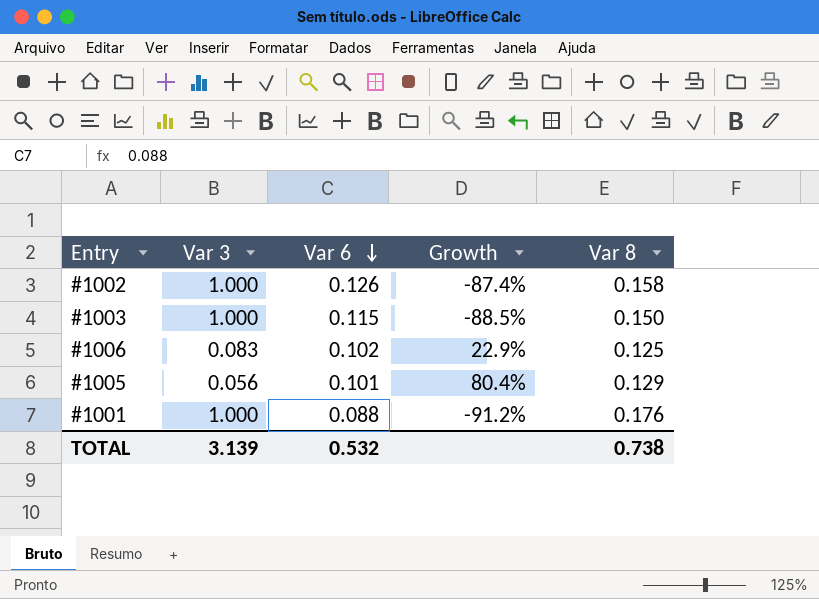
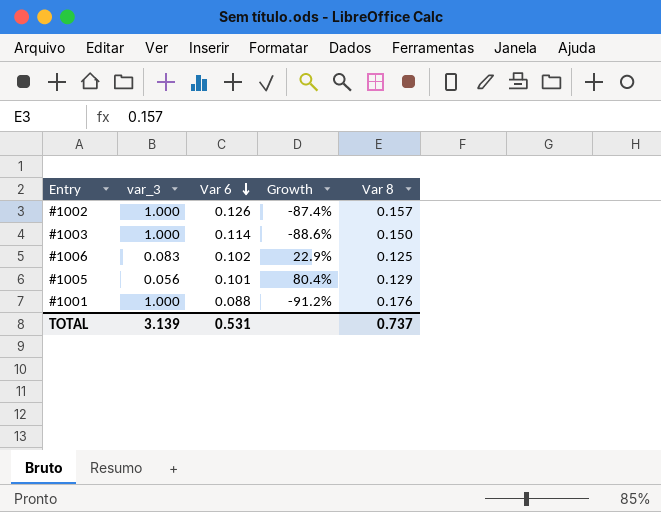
column name: Var 3 -> var_3
#1002 | Var 8: 0.158 -> 0.157
#1003 | Var 6: 0.115 -> 0.114
#1003 | Growth: -88.5% -> -88.6%
TOTAL | Var 6: 0.532 -> 0.531
TOTAL | Var 8: 0.738 -> 0.737

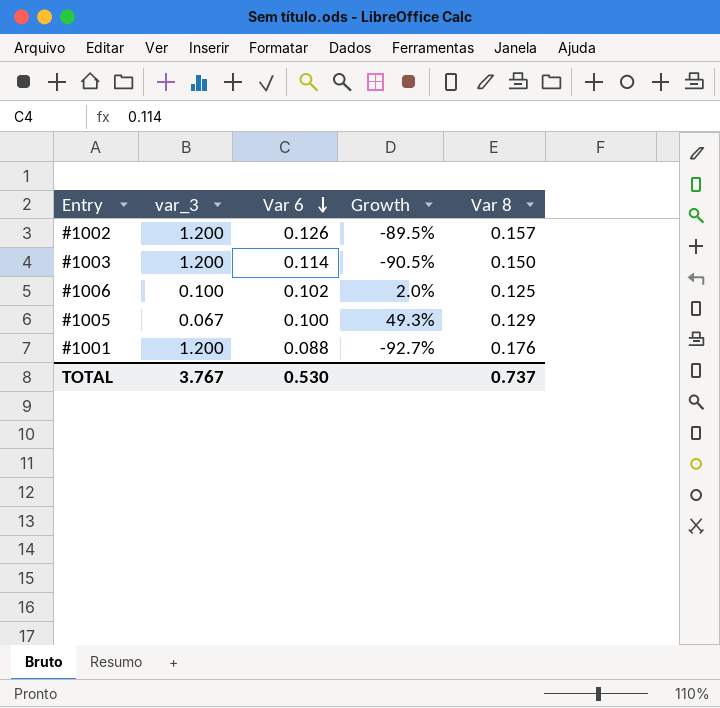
#1002 | var_3: 1.000 -> 1.200
#1002 | Growth: -87.4% -> -89.5%
#1003 | var_3: 1.000 -> 1.200
#1003 | Growth: -88.6% -> -90.5%
#1006 | var_3: 0.083 -> 0.100
#1006 | Growth: 22.9% -> 2.0%
#1005 | var_3: 0.056 -> 0.067
#1005 | Var 6: 0.101 -> 0.100
#1005 | Growth: 80.4% -> 49.3%
#1001 | var_3: 1.000 -> 1.200
#1001 | Growth: -91.2% -> -92.7%
TOTAL | var_3: 3.139 -> 3.767
TOTAL | Var 6: 0.531 -> 0.530

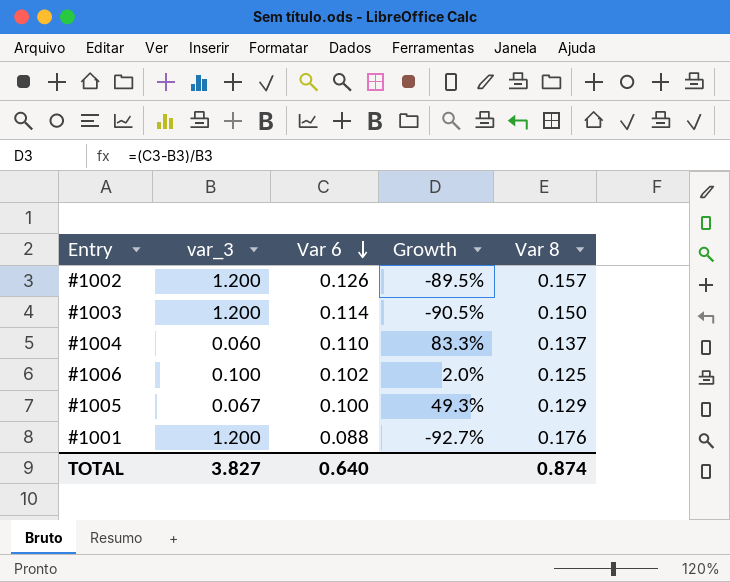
row #1004: none -> 0.060 | 0.110 | 83.3% | 0.137
TOTAL | var_3: 3.767 -> 3.827
TOTAL | Var 6: 0.530 -> 0.640
TOTAL | Var 8: 0.737 -> 0.874

